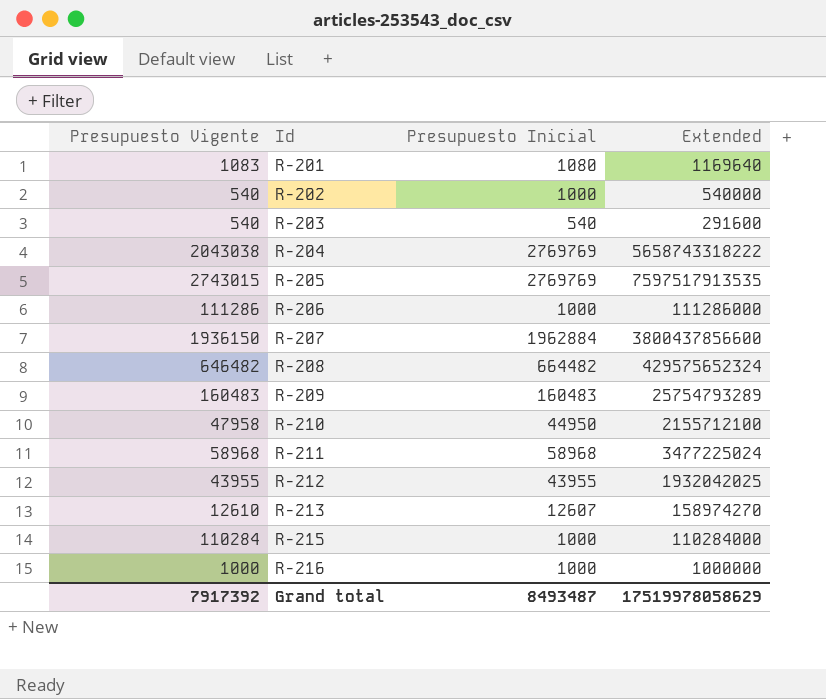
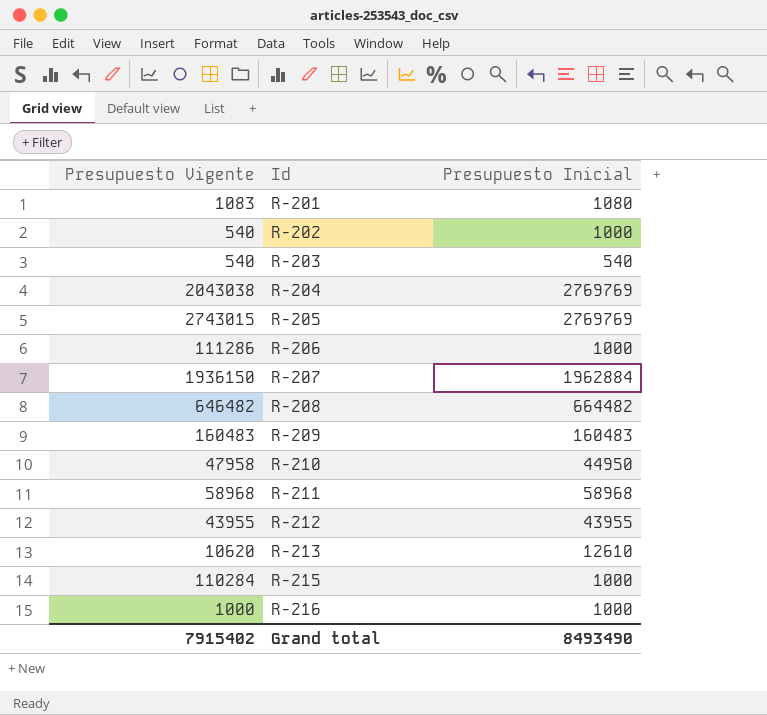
column Extended | formula: [Presupuesto Vigente] * [Presupuesto Inicial] -> none
R-213 | Presupuesto Vigente: 12610 -> 10620
R-213 | Presupuesto Inicial: 12607 -> 12610
Grand total | Presupuesto Vigente: 7917392 -> 7915402
Grand total | Presupuesto Inicial: 8493487 -> 8493490

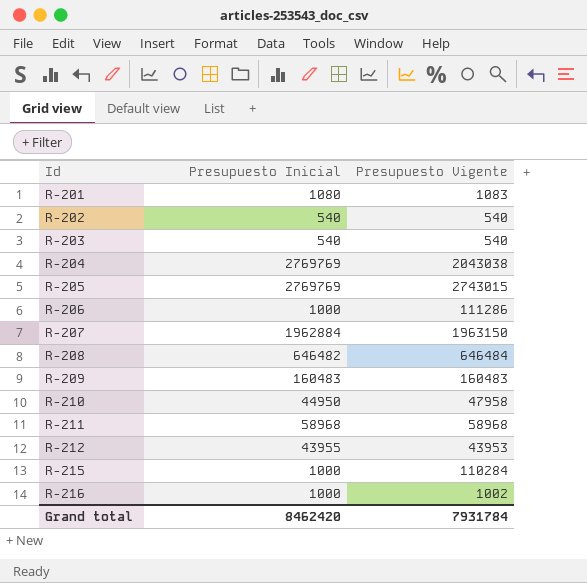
column Presupuesto Vigente | position: 1 -> 3
row R-213: 10620 | 12610 -> none
R-202 | Presupuesto Inicial: 1000 -> 540
R-207 | Presupuesto Vigente: 1936150 -> 1963150
R-208 | Presupuesto Inicial: 664482 -> 646482
R-208 | Presupuesto Vigente: 646482 -> 646484
R-212 | Presupuesto Vigente: 43955 -> 43953
R-216 | Presupuesto Vigente: 1000 -> 1002
Grand total | Presupuesto Inicial: 8493490 -> 8462420
Grand total | Presupuesto Vigente: 7915402 -> 7931784

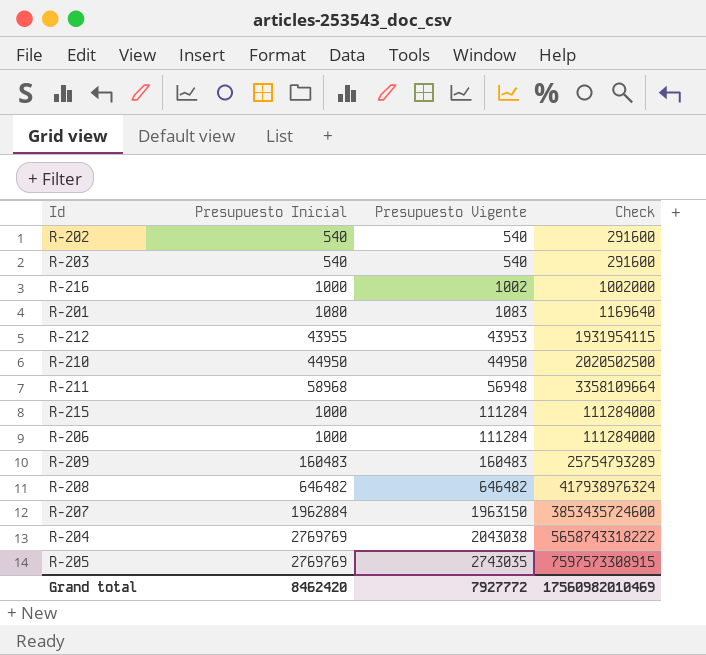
row order: Id ascending -> Presupuesto Vigente ascending
column Check | formula: none -> [Presupuesto Inicial] * [Presupuesto Vigente]
R-210 | Presupuesto Vigente: 47958 -> 44950
R-211 | Presupuesto Vigente: 58968 -> 56948
R-215 | Presupuesto Vigente: 110284 -> 111284
R-206 | Presupuesto Vigente: 111286 -> 111284
R-208 | Presupuesto Vigente: 646484 -> 646482
R-205 | Presupuesto Vigente: 2743015 -> 2743035
Grand total | Presupuesto Vigente: 7931784 -> 7927772

